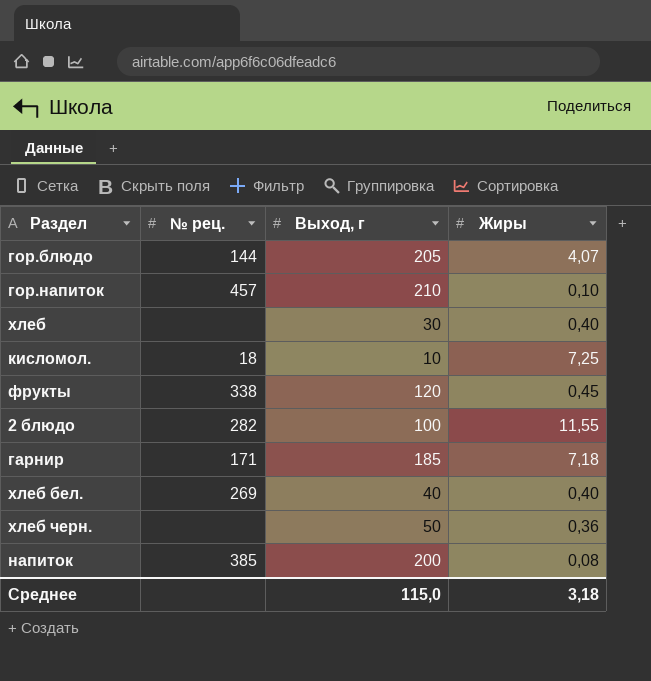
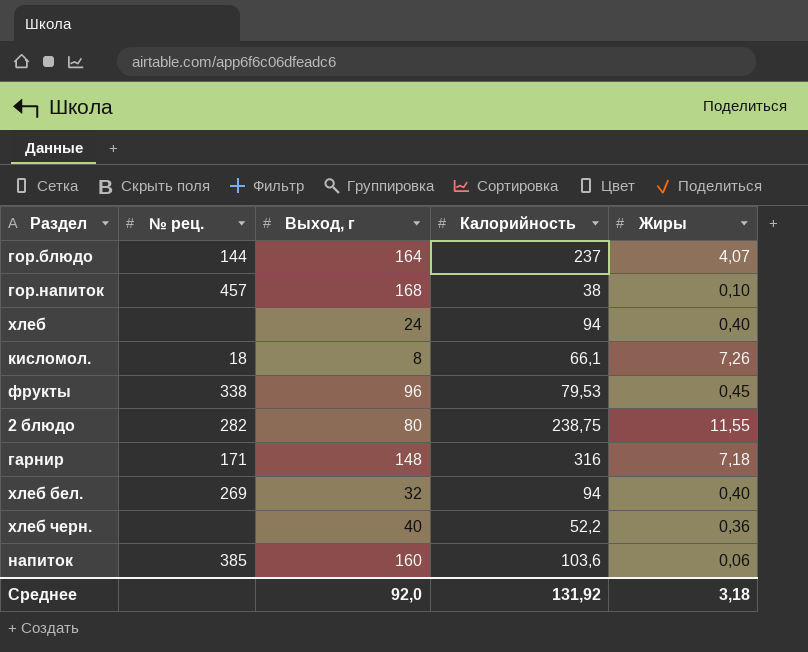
column Калорийность | position: none -> 4
гор.блюдо | Выход, г: 205 -> 164
гор.напиток | Выход, г: 210 -> 168
хлеб | Выход, г: 30 -> 24
кисломол. | Выход, г: 10 -> 8
кисломол. | Жиры: 7,25 -> 7,26
фрукты | Выход, г: 120 -> 96
2 блюдо | Выход, г: 100 -> 80
гарнир | Выход, г: 185 -> 148
хлеб бел. | Выход, г: 40 -> 32
хлеб черн. | Выход, г: 50 -> 40
напиток | Выход, г: 200 -> 160
напиток | Жиры: 0,08 -> 0,06
Среднее | Выход, г: 115,0 -> 92,0

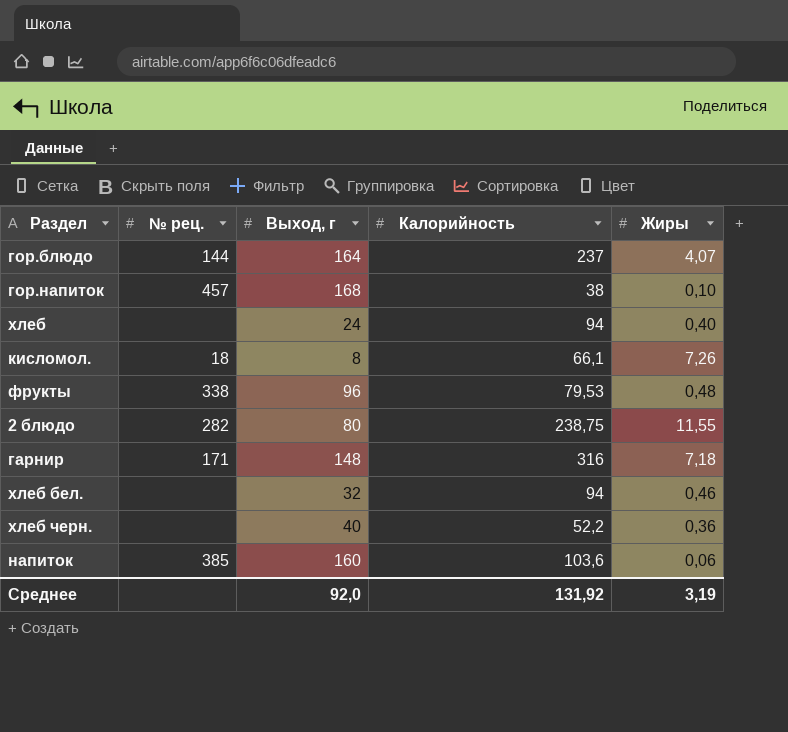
фрукты | Жиры: 0,45 -> 0,48
хлеб бел. | № рец.: 269 -> none
хлеб бел. | Жиры: 0,40 -> 0,46
Среднее | Жиры: 3,18 -> 3,19

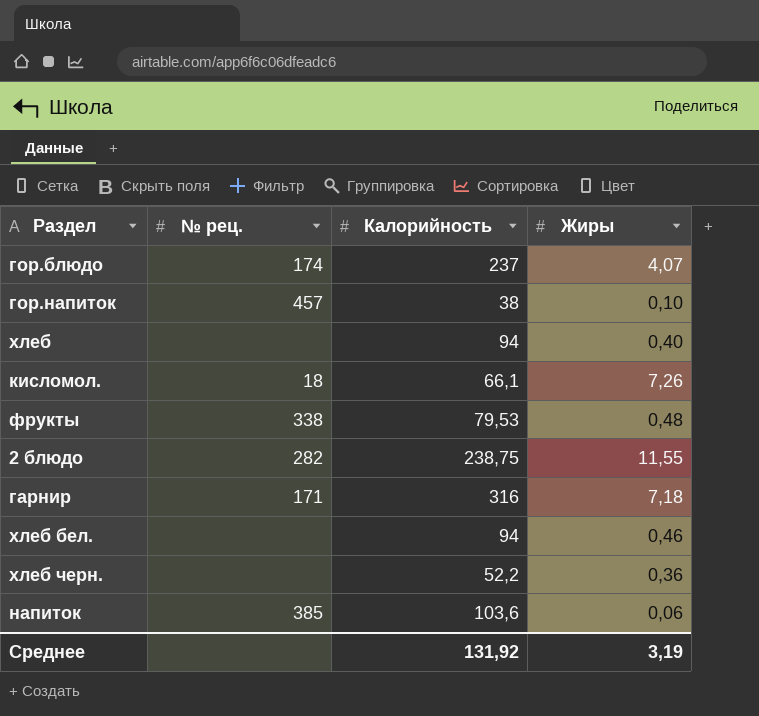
column Выход, г | position: 3 -> none
гор.блюдо | № рец.: 144 -> 174

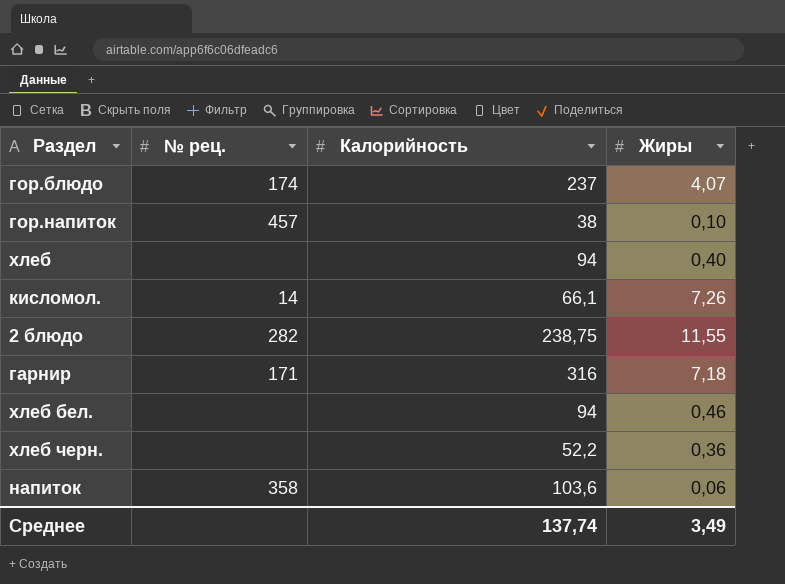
row фрукты: 338 | 79,53 | 0,48 -> none
кисломол. | № рец.: 18 -> 14
напиток | № рец.: 385 -> 358
Среднее | Калорийность: 131,92 -> 137,74
Среднее | Жиры: 3,19 -> 3,49

